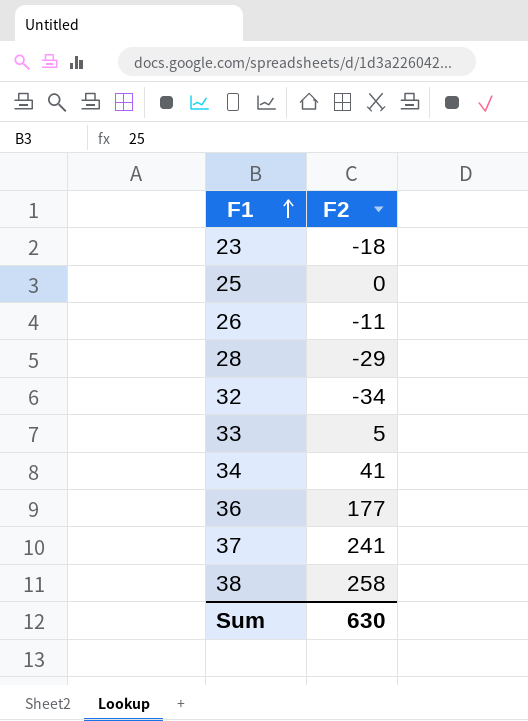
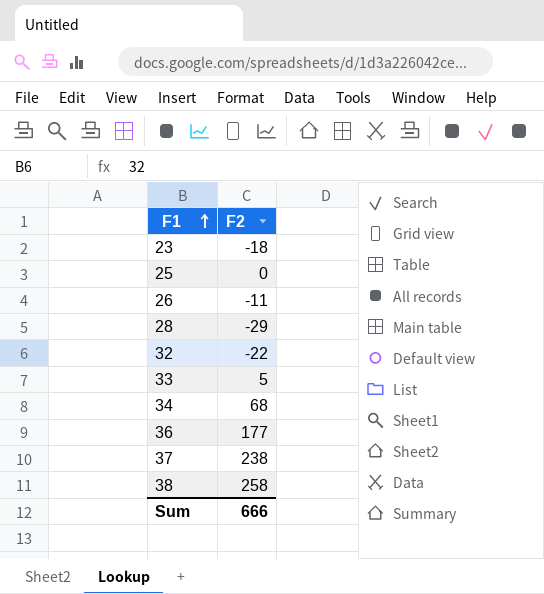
32 | F2: -34 -> -22
34 | F2: 41 -> 68
37 | F2: 241 -> 238
Sum | F2: 630 -> 666

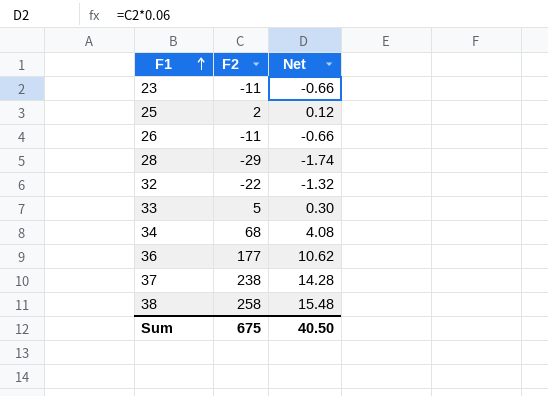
column Net | formula: none -> [F2] * 0.06
23 | F2: -18 -> -11
25 | F2: 0 -> 2
Sum | F2: 666 -> 675

